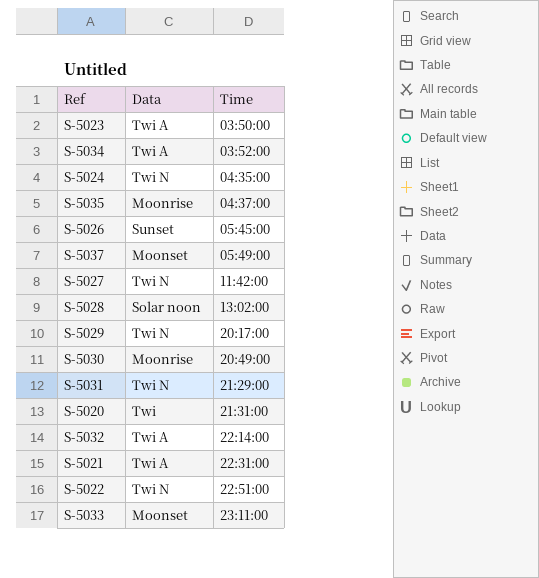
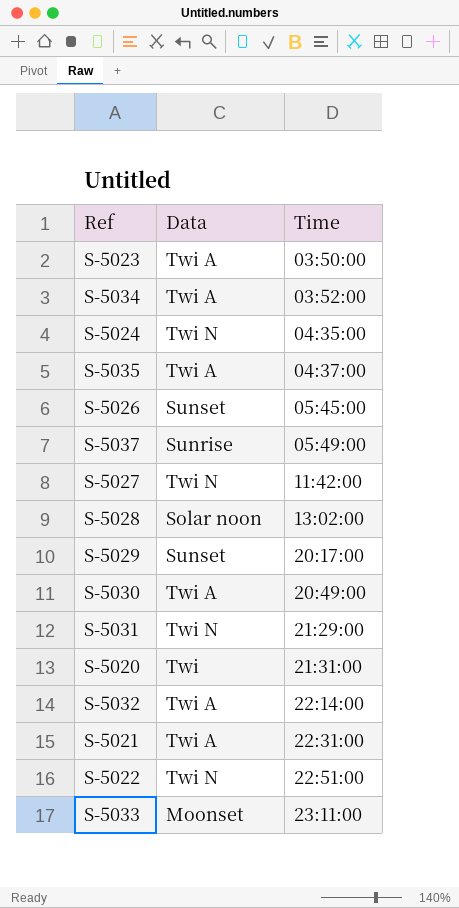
S-5035 | Data: Moonrise -> Twi A
S-5037 | Data: Moonset -> Sunrise
S-5029 | Data: Twi N -> Sunset
S-5030 | Data: Moonrise -> Twi A

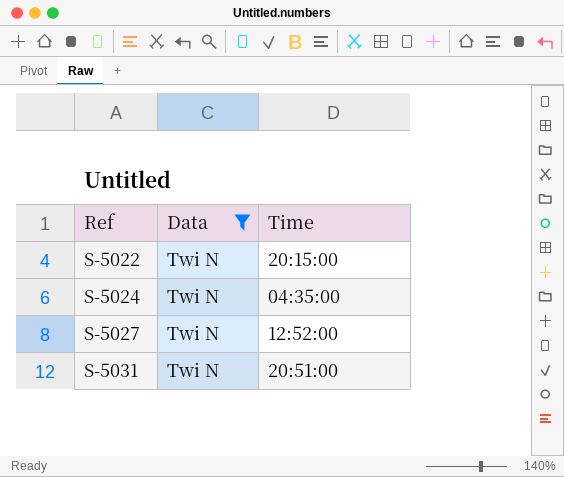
filter: none -> Data = Twi N
row order: Time ascending -> Ref ascending
S-5022 | Time: 22:51:00 -> 20:15:00
S-5027 | Time: 11:42:00 -> 12:52:00
S-5031 | Time: 21:29:00 -> 20:51:00

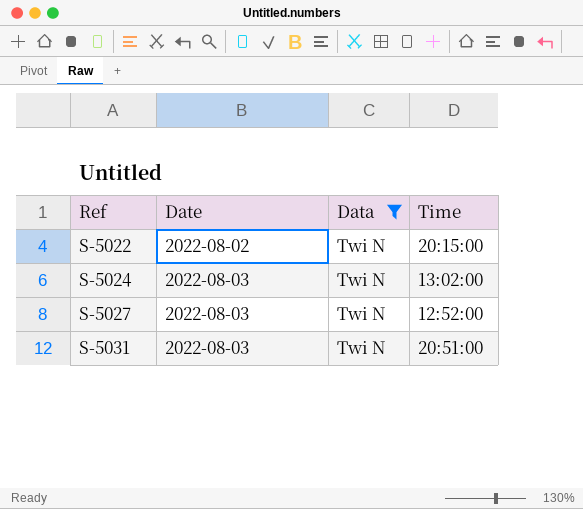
column Date | position: none -> 2
S-5024 | Time: 04:35:00 -> 13:02:00

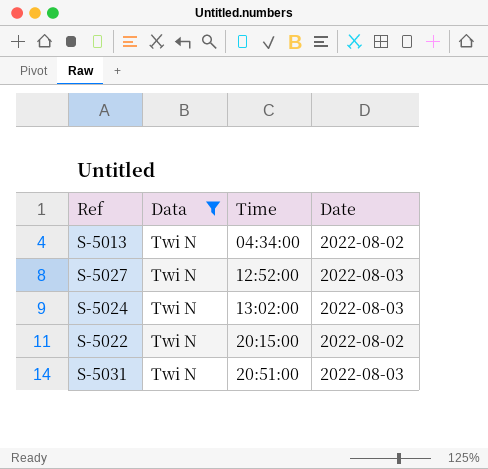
row order: Ref ascending -> Time ascending
column Date | position: 2 -> 4
row S-5013: none -> Twi N | 04:34:00 | 2022-08-02

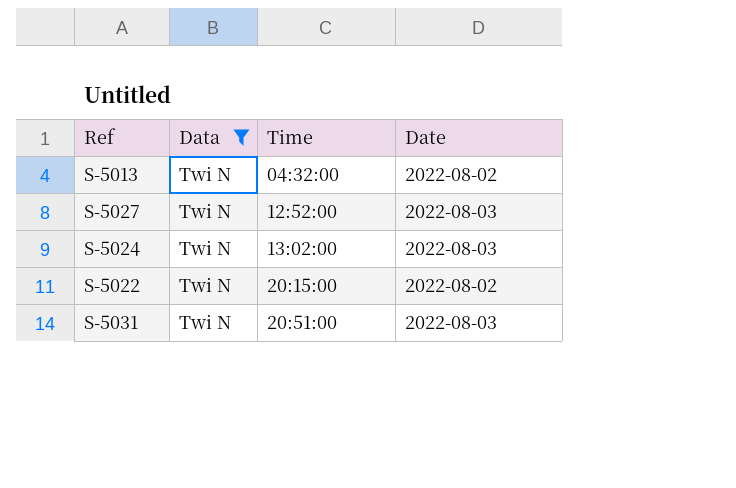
S-5013 | Time: 04:34:00 -> 04:32:00

